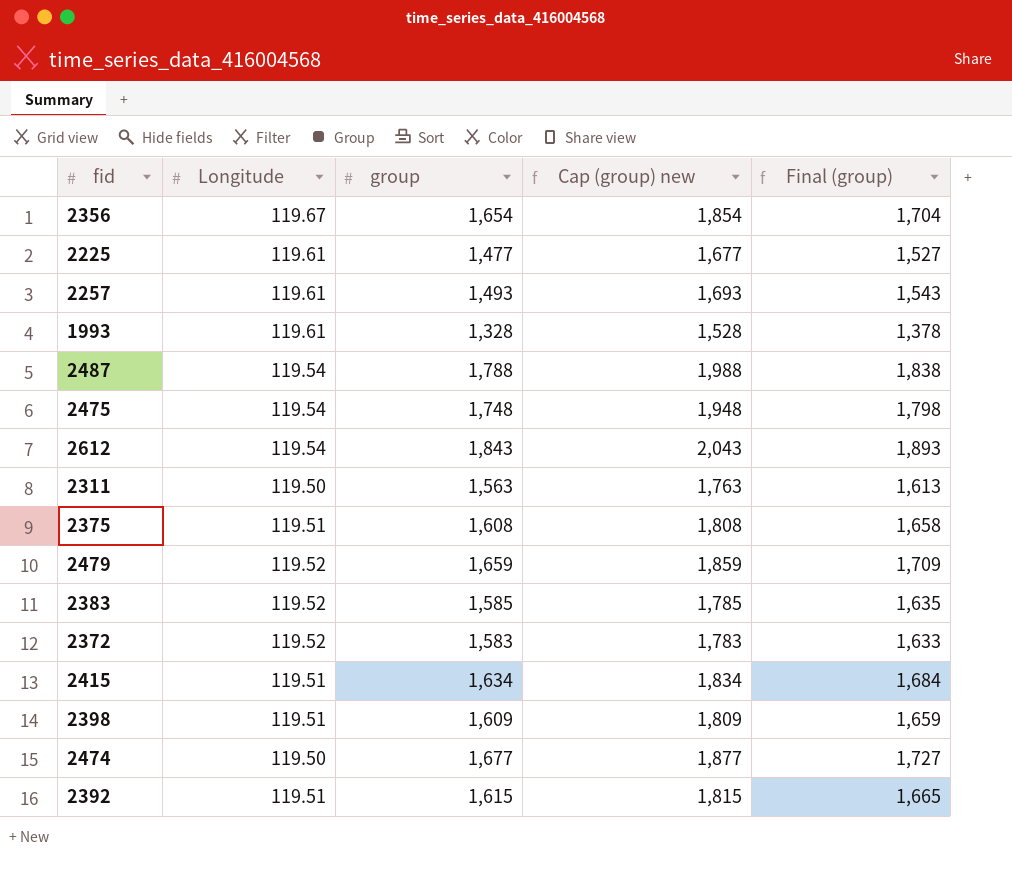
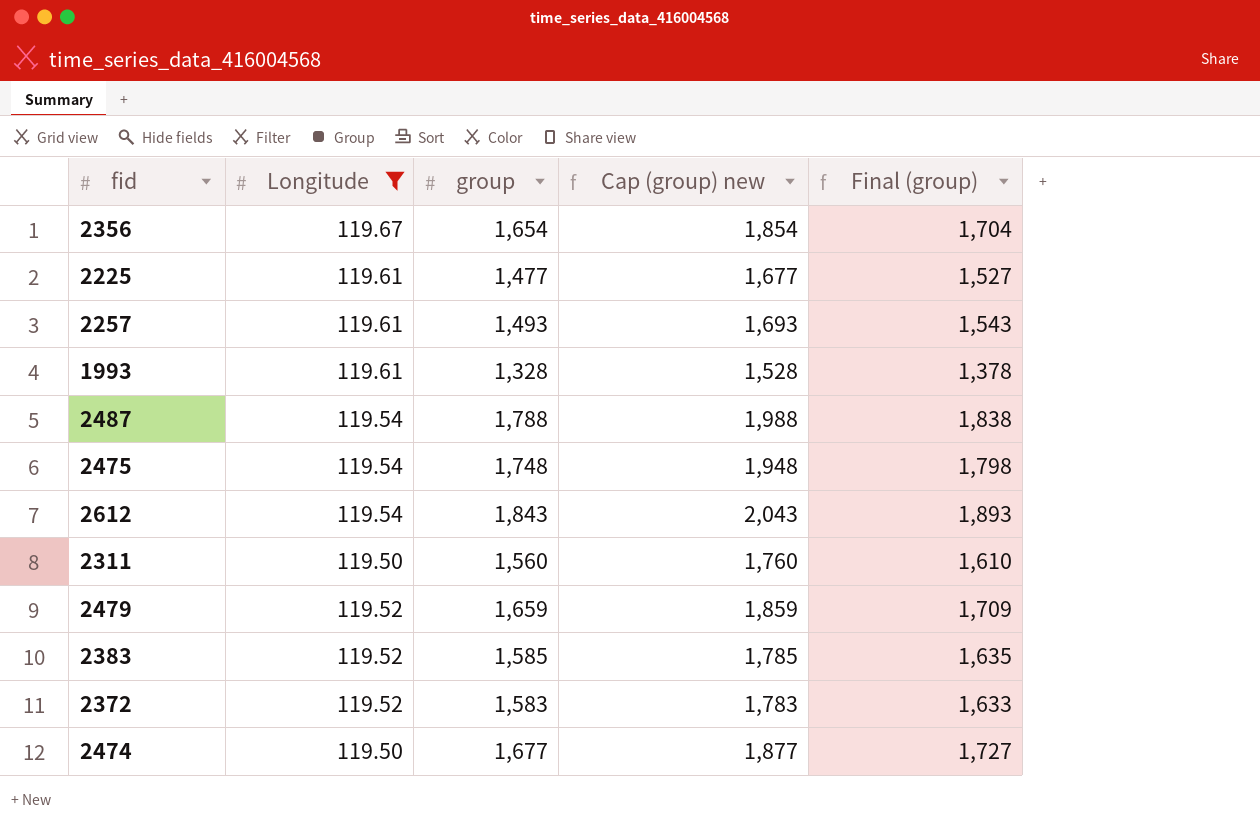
filter: none -> Longitude != 119.51
2311 | group: 1,563 -> 1,560
2311 | Cap (group) new: 1,763 -> 1,760
2311 | Final (group): 1,613 -> 1,610

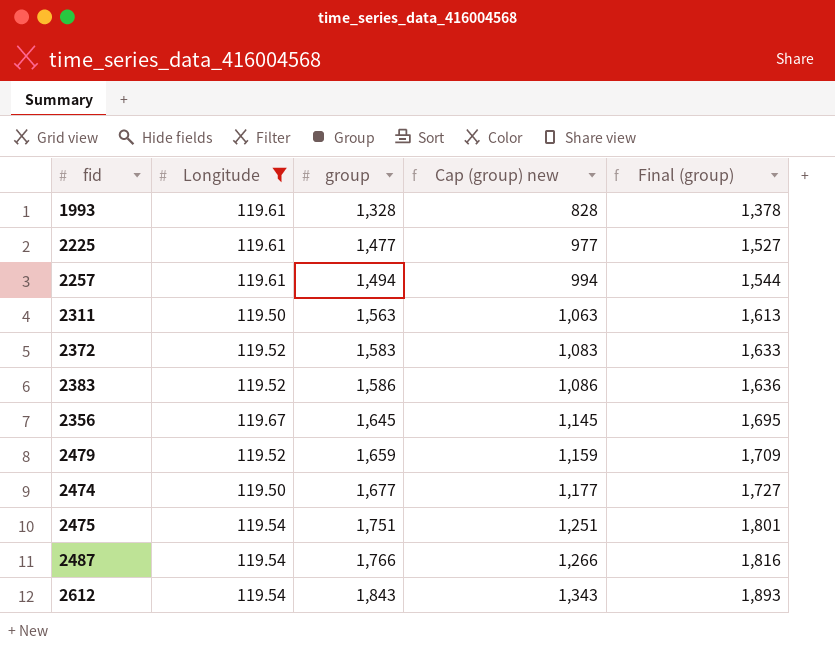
row order: none -> group ascending
column Cap (group) new | formula: [group] + 200 -> [group] - 500
2257 | group: 1,493 -> 1,494
2257 | Final (group): 1,543 -> 1,544
2311 | group: 1,560 -> 1,563
2311 | Final (group): 1,610 -> 1,613
2383 | group: 1,585 -> 1,586
2383 | Final (group): 1,635 -> 1,636
2356 | group: 1,654 -> 1,645
2356 | Final (group): 1,704 -> 1,695
2475 | group: 1,748 -> 1,751
2475 | Final (group): 1,798 -> 1,801
2487 | group: 1,788 -> 1,766
2487 | Final (group): 1,838 -> 1,816

